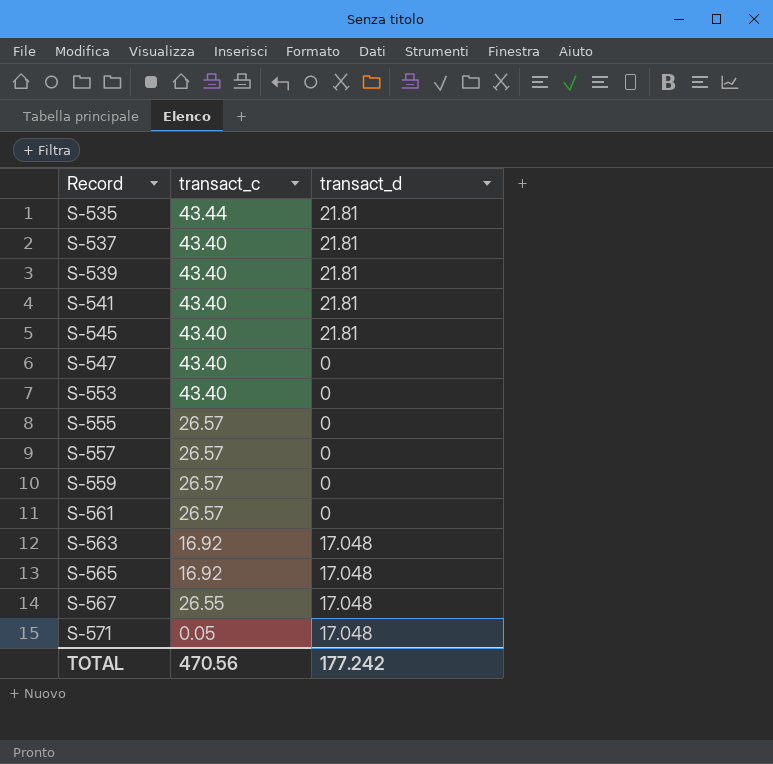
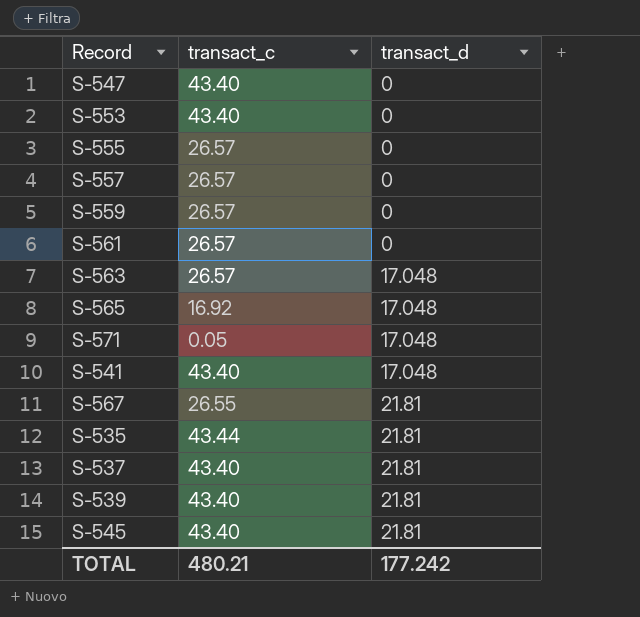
row order: Record ascending -> transact_d ascending
S-563 | transact_c: 16.92 -> 26.57
S-541 | transact_d: 21.81 -> 17.048
S-567 | transact_d: 17.048 -> 21.81
TOTAL | transact_c: 470.56 -> 480.21

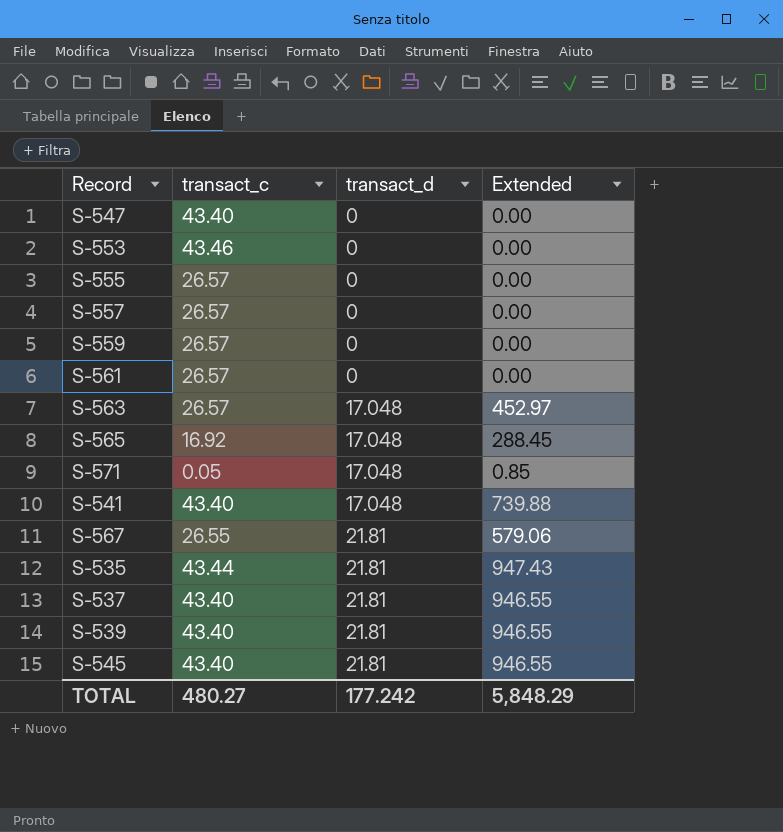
column Extended | formula: none -> [transact_c] * [transact_d]
S-553 | transact_c: 43.40 -> 43.46
TOTAL | transact_c: 480.21 -> 480.27

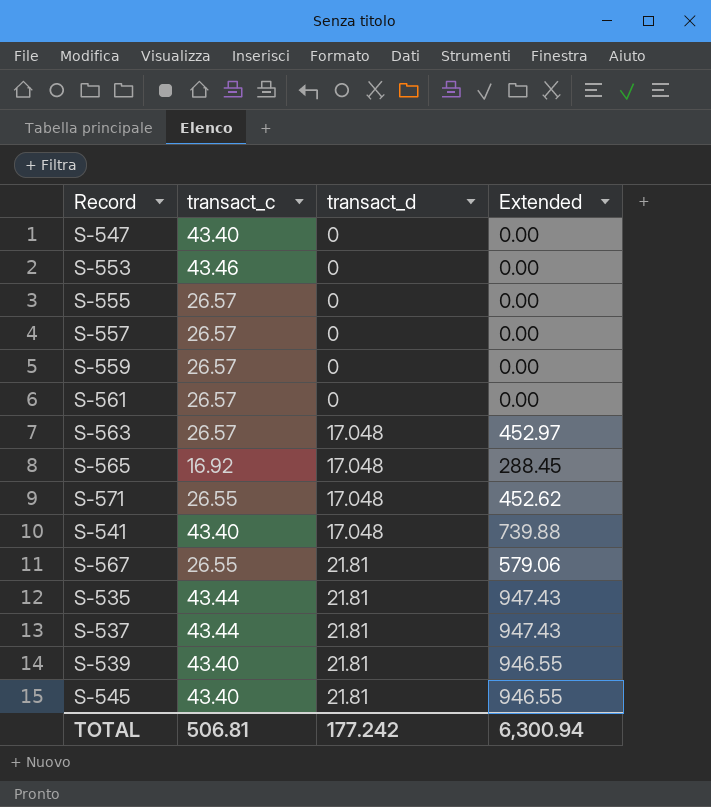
S-571 | transact_c: 0.05 -> 26.55
S-571 | Extended: 0.85 -> 452.62
S-537 | transact_c: 43.40 -> 43.44
S-537 | Extended: 946.55 -> 947.43
TOTAL | transact_c: 480.27 -> 506.81
TOTAL | Extended: 5,848.29 -> 6,300.94

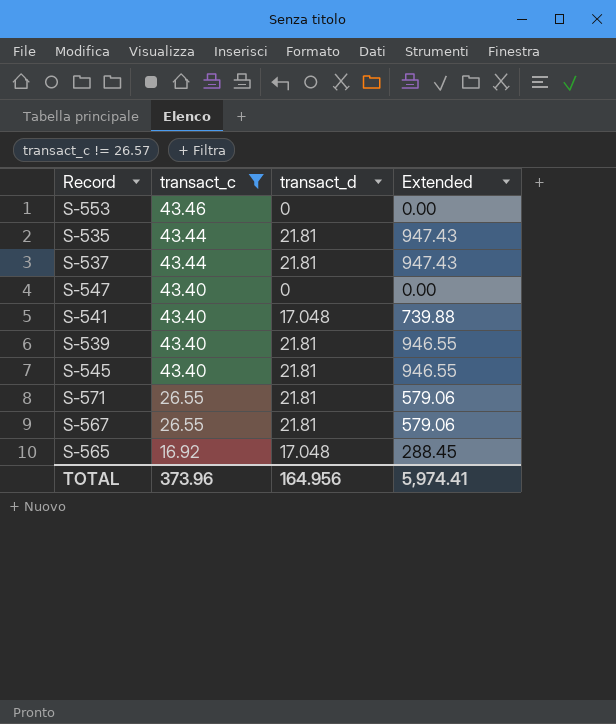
filter: none -> transact_c != 26.57
row order: transact_d ascending -> transact_c descending
S-571 | transact_d: 17.048 -> 21.81
S-571 | Extended: 452.62 -> 579.06
TOTAL | transact_c: 506.81 -> 373.96
TOTAL | transact_d: 177.242 -> 164.956
TOTAL | Extended: 6,300.94 -> 5,974.41

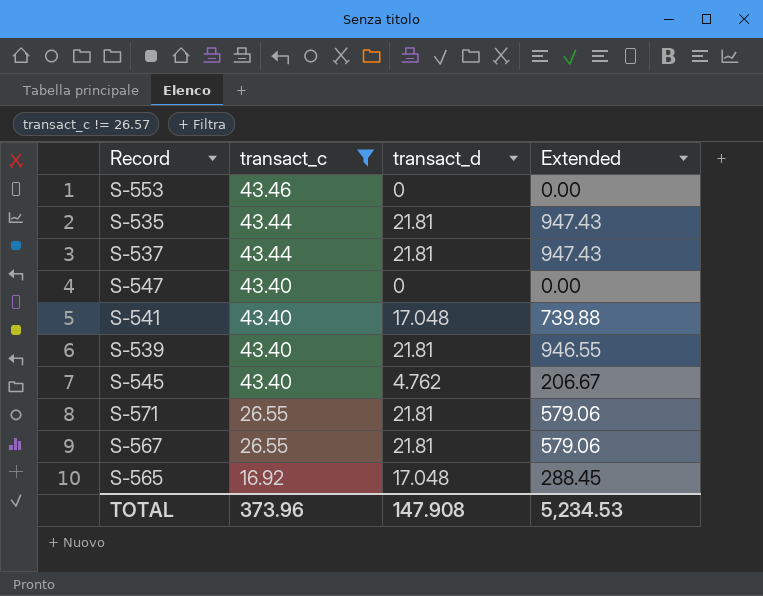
S-545 | transact_d: 21.81 -> 4.762
S-545 | Extended: 946.55 -> 206.67
TOTAL | transact_d: 164.956 -> 147.908
TOTAL | Extended: 5,974.41 -> 5,234.53

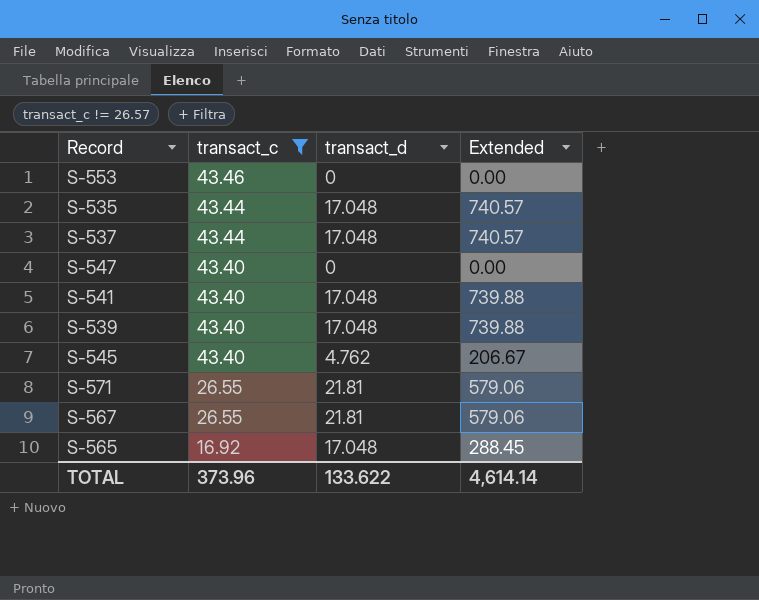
S-535 | transact_d: 21.81 -> 17.048
S-535 | Extended: 947.43 -> 740.57
S-537 | transact_d: 21.81 -> 17.048
S-537 | Extended: 947.43 -> 740.57
S-539 | transact_d: 21.81 -> 17.048
S-539 | Extended: 946.55 -> 739.88
TOTAL | transact_d: 147.908 -> 133.622
TOTAL | Extended: 5,234.53 -> 4,614.14

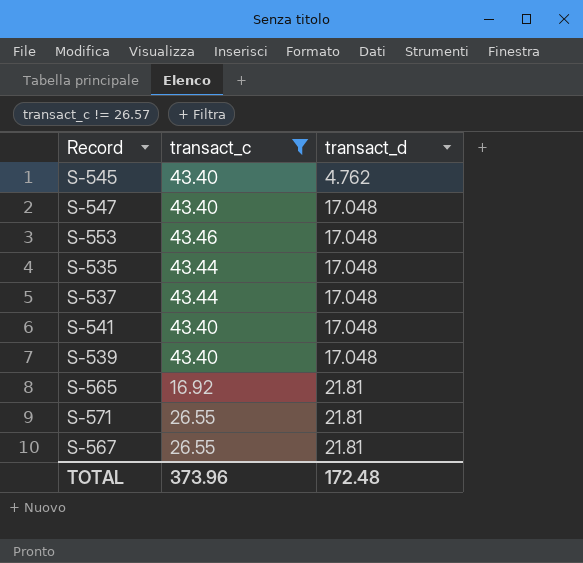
row order: transact_c descending -> transact_d ascending
column Extended | formula: [transact_c] * [transact_d] -> none
S-547 | transact_d: 0 -> 17.048
S-553 | transact_d: 0 -> 17.048
S-565 | transact_d: 17.048 -> 21.81
TOTAL | transact_d: 133.622 -> 172.48

